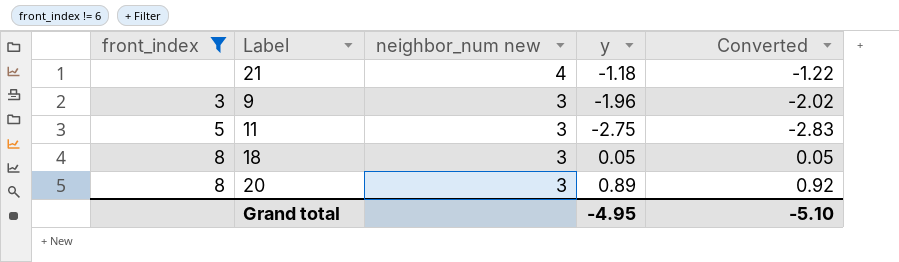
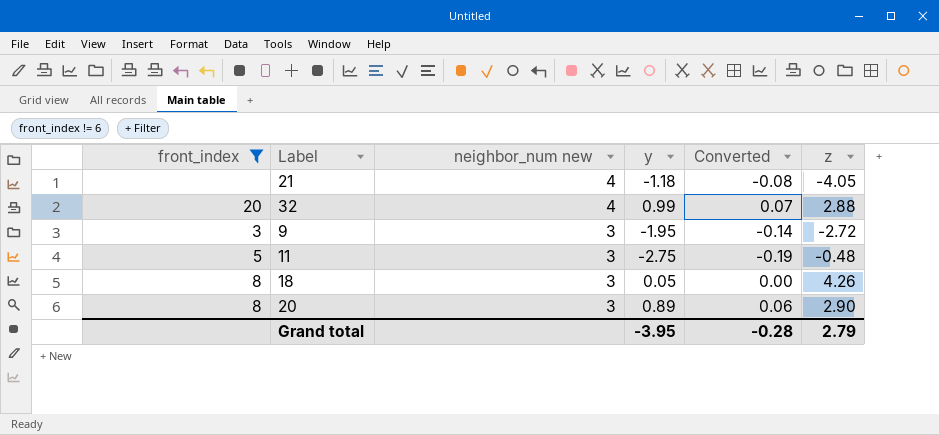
column Converted | formula: [y] * 1.03 -> [y] * 0.07
column z | position: none -> 6
row 32: none -> 20 | 4 | 0.99 | 0.07 | 2.88
9 | y: -1.96 -> -1.95
Grand total | y: -4.95 -> -3.95
Grand total | Converted: -5.10 -> -0.28

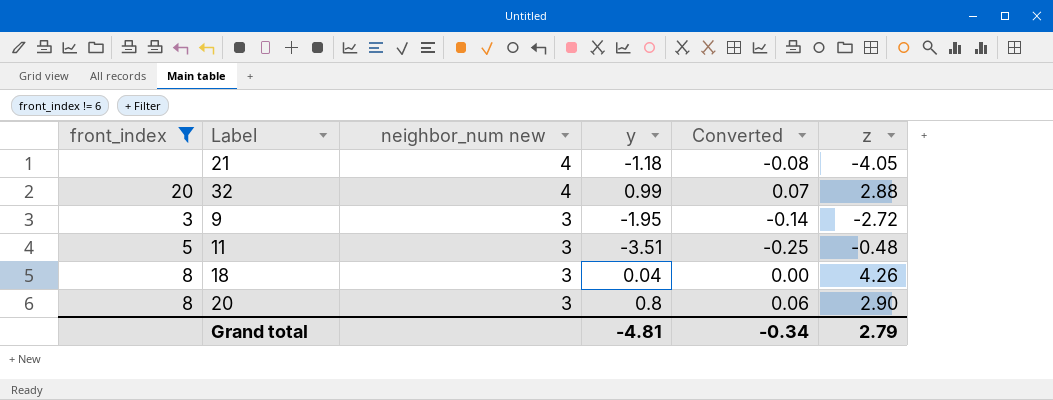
11 | y: -2.75 -> -3.51
11 | Converted: -0.19 -> -0.25
18 | y: 0.05 -> 0.04
20 | y: 0.89 -> 0.8
Grand total | y: -3.95 -> -4.81
Grand total | Converted: -0.28 -> -0.34

